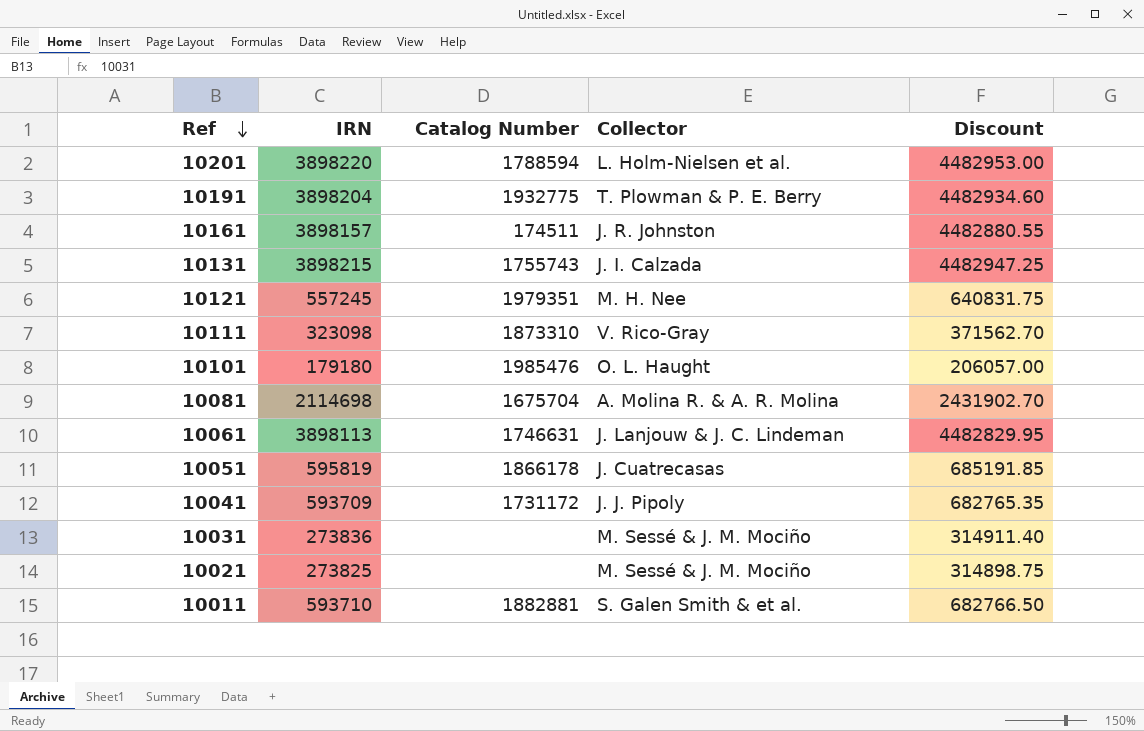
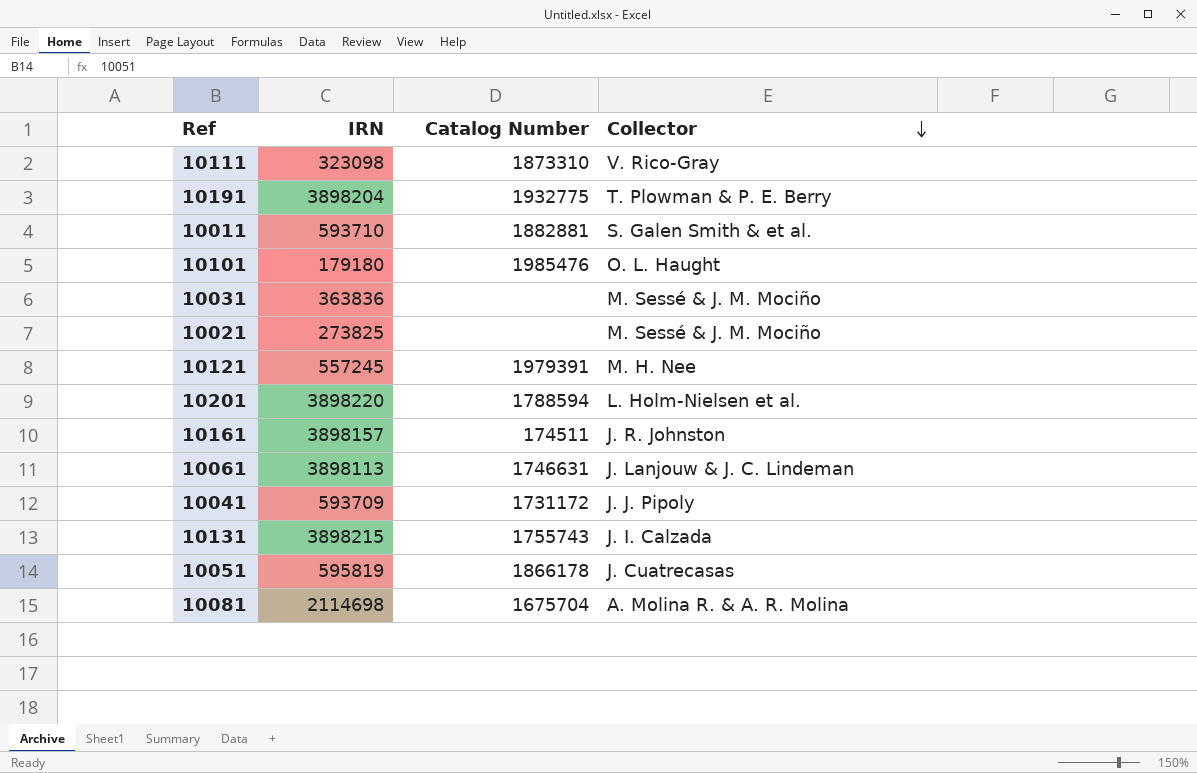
row order: Ref descending -> Collector descending
column Discount | formula: [IRN] * 1.15 -> none
10031 | IRN: 273836 -> 363836
10121 | Catalog Number: 1979351 -> 1979391

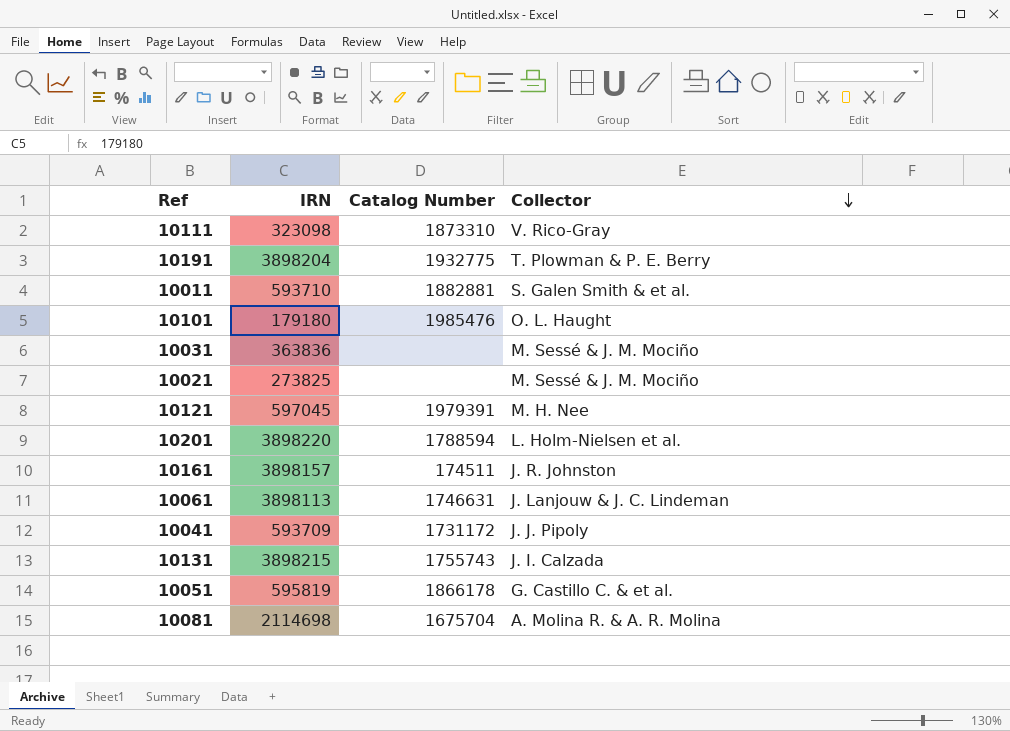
10121 | IRN: 557245 -> 597045
10051 | Collector: J. Cuatrecasas -> G. Castillo C. & et al.

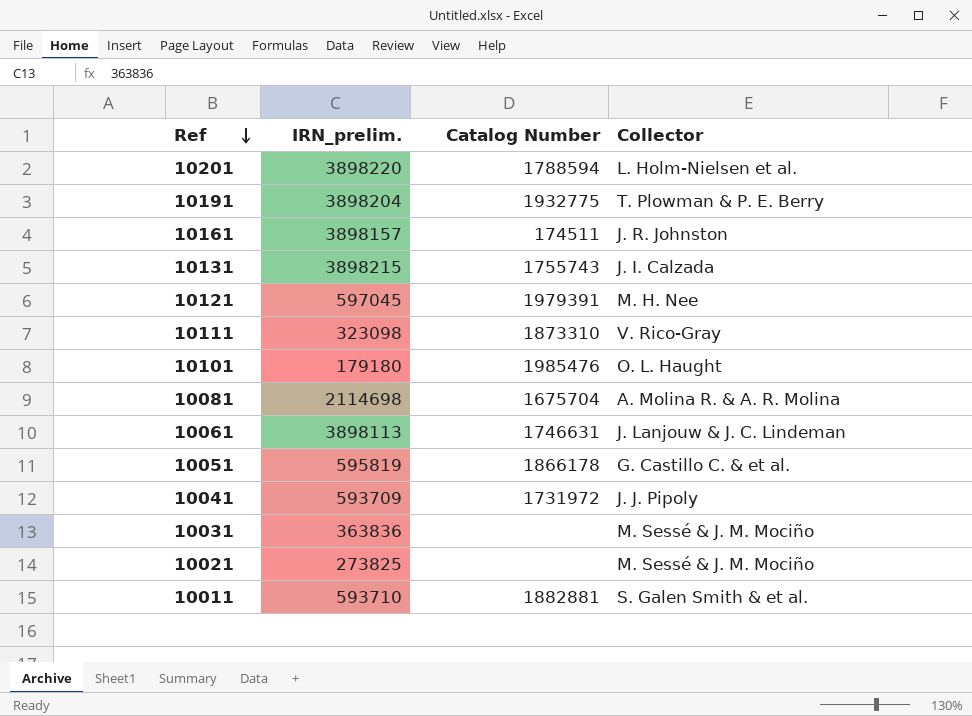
row order: Collector descending -> Ref descending
column name: IRN -> IRN_prelim.
10041 | Catalog Number: 1731172 -> 1731972

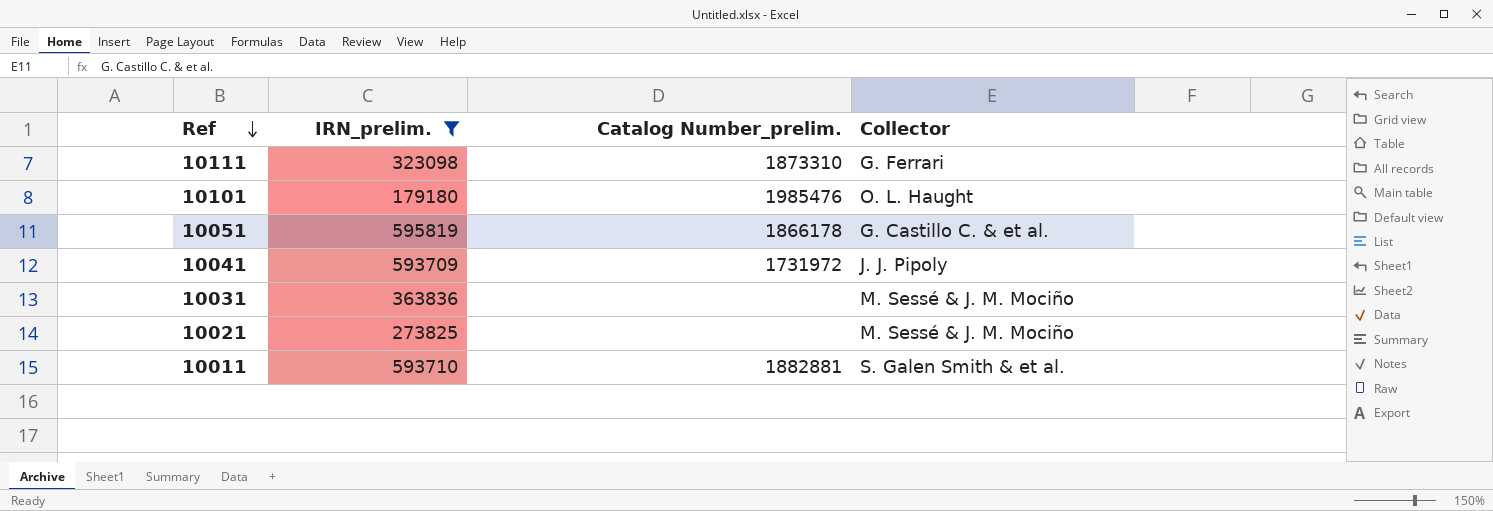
filter: none -> IRN_prelim. <= 595819
column name: Catalog Number -> Catalog Number_prelim.
10111 | Collector: V. Rico-Gray -> G. Ferrari

